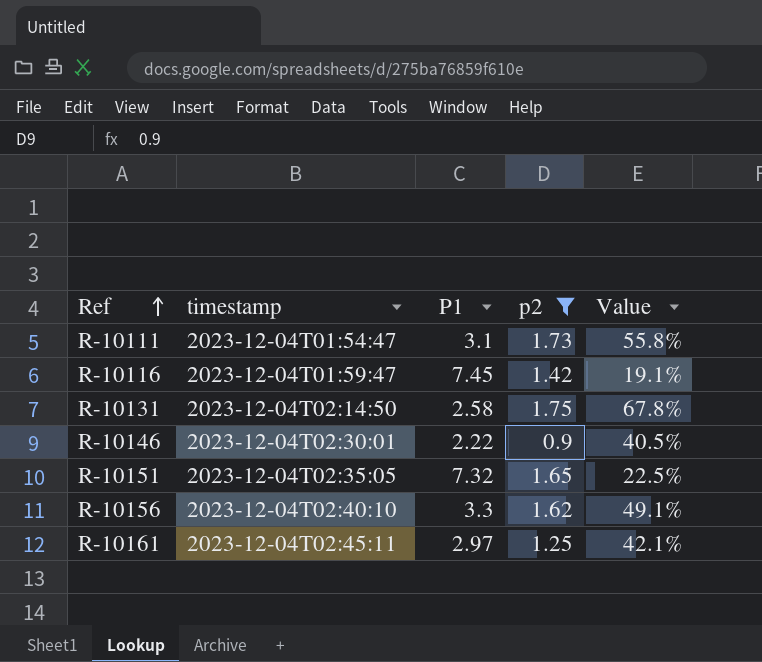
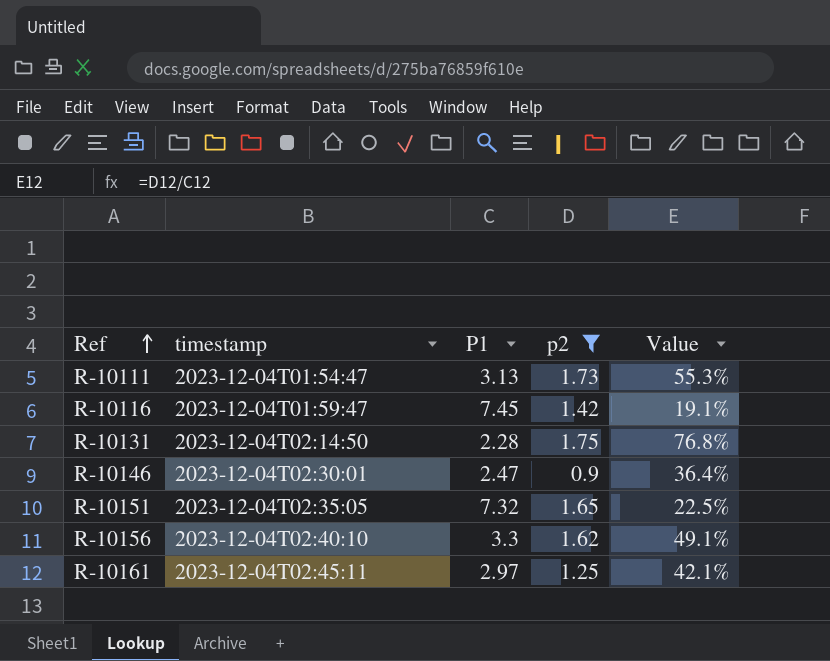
R-10111 | P1: 3.1 -> 3.13
R-10111 | Value: 55.8% -> 55.3%
R-10131 | P1: 2.58 -> 2.28
R-10131 | Value: 67.8% -> 76.8%
R-10146 | P1: 2.22 -> 2.47
R-10146 | Value: 40.5% -> 36.4%

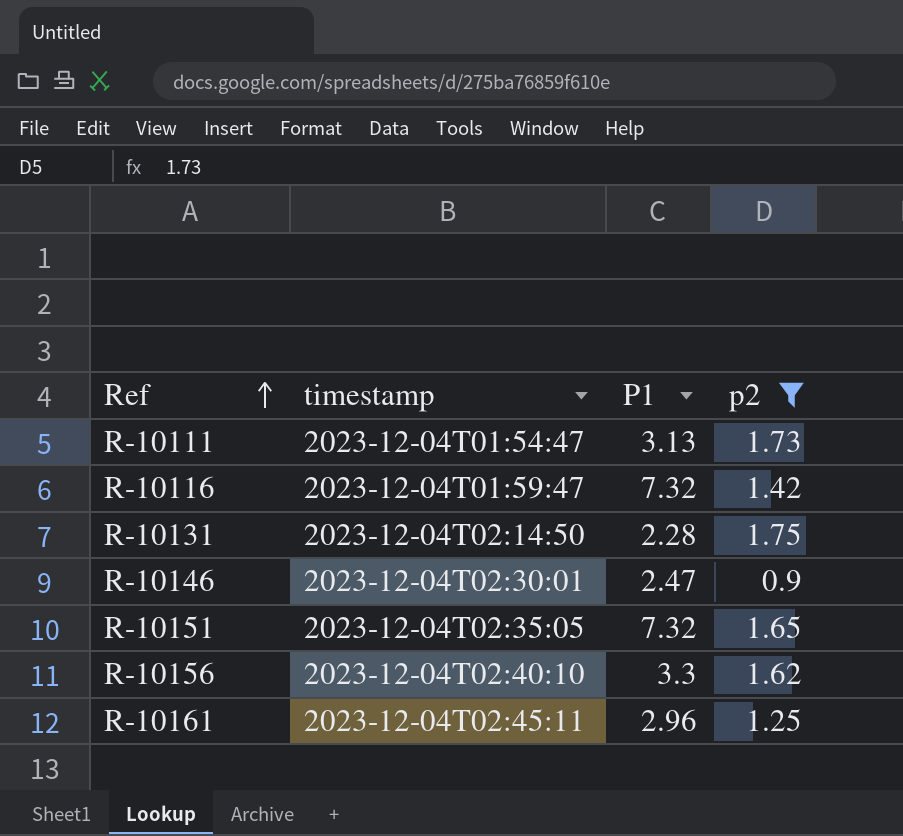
column Value | formula: [p2] / [P1] -> none
R-10116 | P1: 7.45 -> 7.32
R-10161 | P1: 2.97 -> 2.96

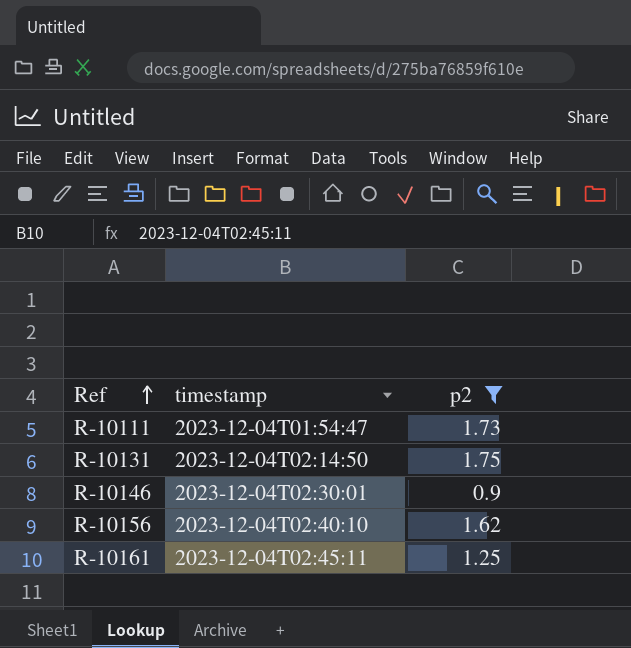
column P1 | position: 3 -> none
row R-10116: 2023-12-04T01:59:47 | 7.32 | 1.42 -> none
row R-10151: 2023-12-04T02:35:05 | 7.32 | 1.65 -> none

